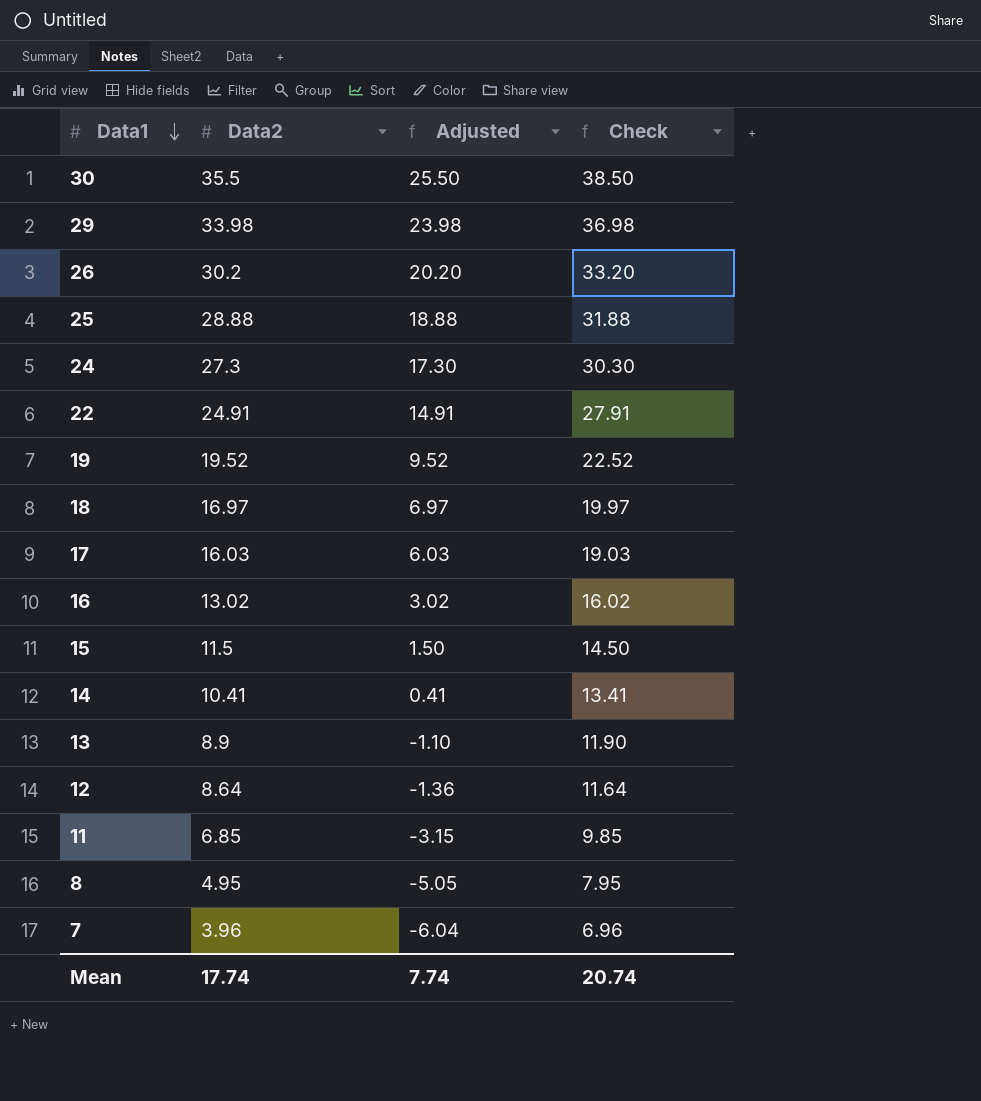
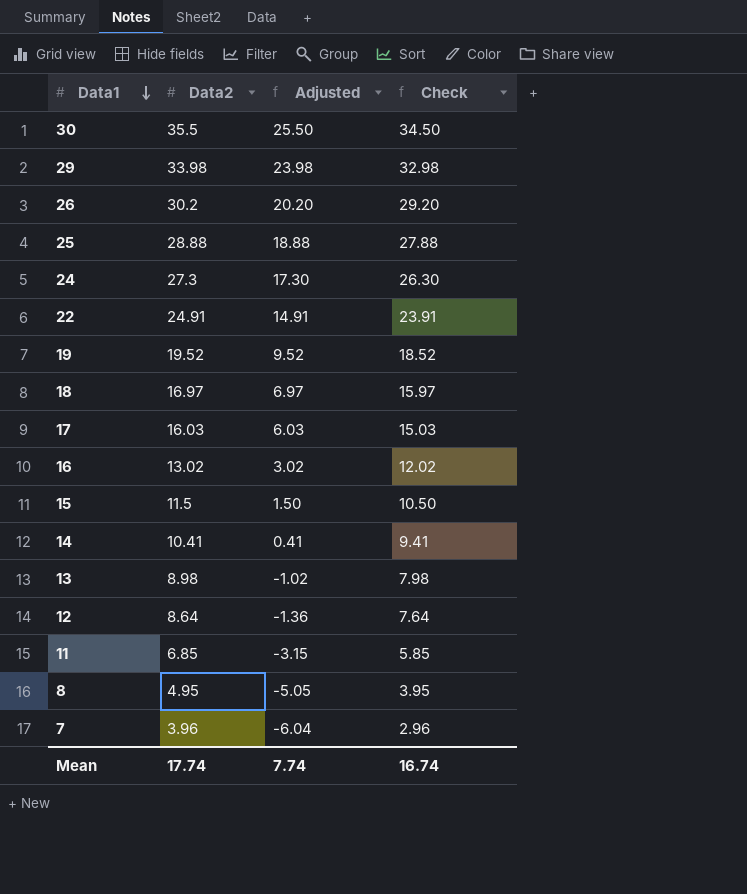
column Check | formula: [Data2] + 3 -> [Data2] - 1
13 | Data2: 8.9 -> 8.98
13 | Adjusted: -1.10 -> -1.02
Mean | Check: 20.74 -> 16.74

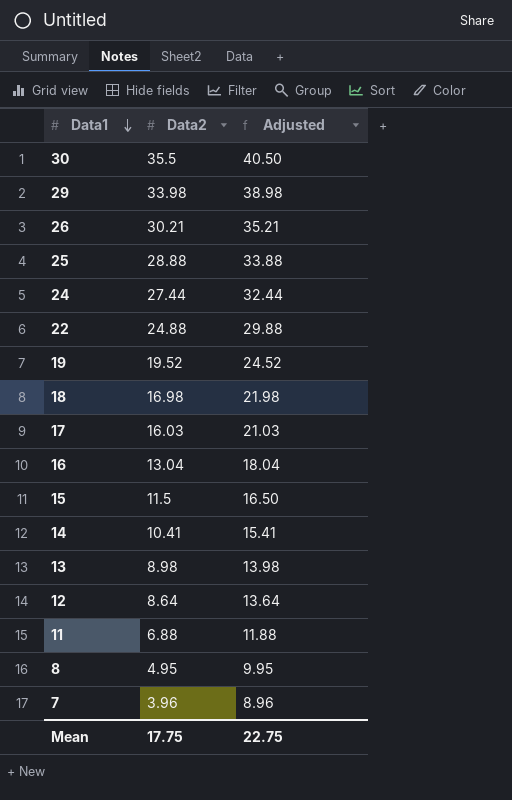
column Check | formula: [Data2] - 1 -> none
column Adjusted | formula: [Data2] - 10 -> [Data2] + 5
26 | Data2: 30.2 -> 30.21
24 | Data2: 27.3 -> 27.44
22 | Data2: 24.91 -> 24.88
18 | Data2: 16.97 -> 16.98
16 | Data2: 13.02 -> 13.04
11 | Data2: 6.85 -> 6.88
Mean | Data2: 17.74 -> 17.75
Mean | Adjusted: 7.74 -> 22.75

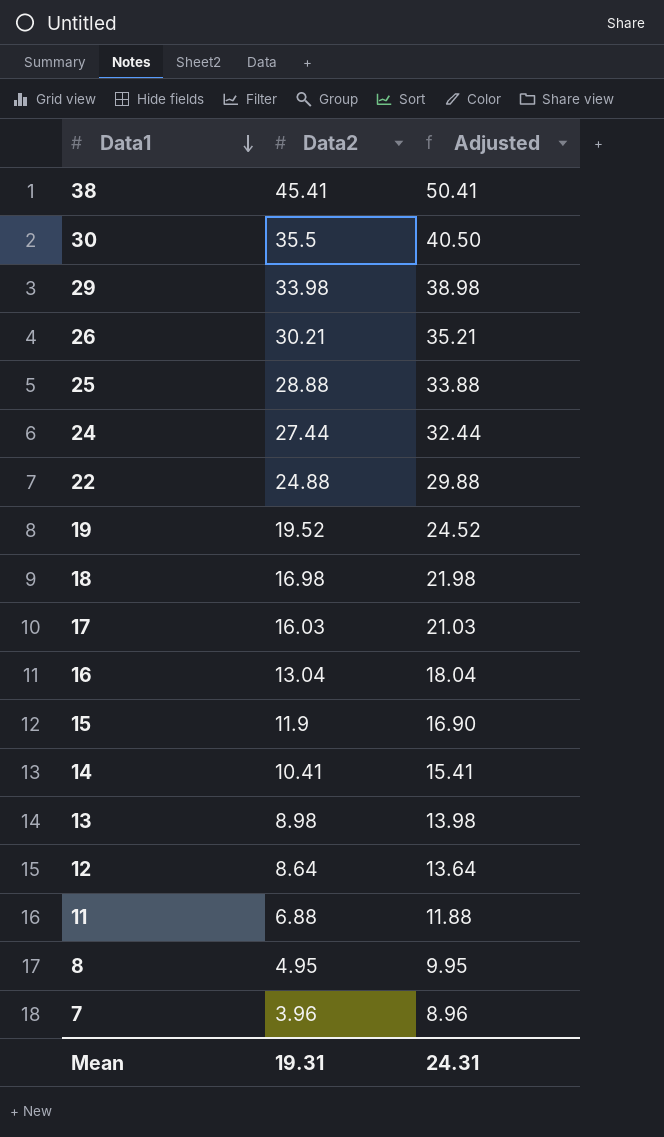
row 38: none -> 45.41 | 50.41
15 | Data2: 11.5 -> 11.9
15 | Adjusted: 16.50 -> 16.90
Mean | Data2: 17.75 -> 19.31
Mean | Adjusted: 22.75 -> 24.31

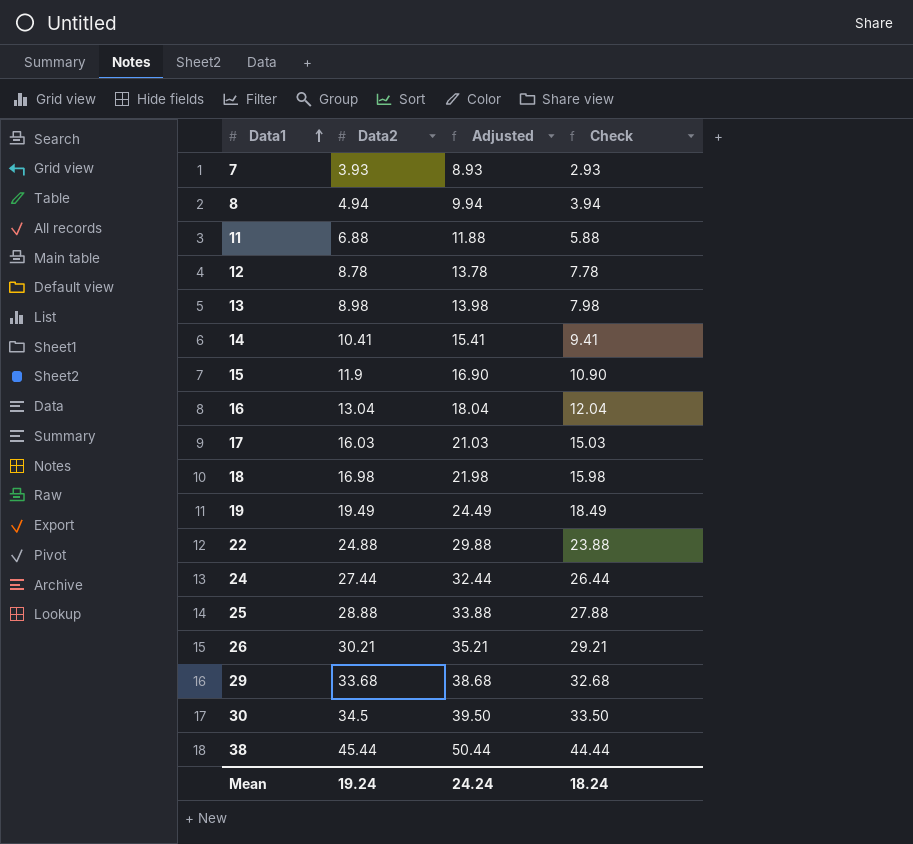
row order: Data1 descending -> Data1 ascending
column Check | formula: none -> [Data2] - 1
7 | Data2: 3.96 -> 3.93
7 | Adjusted: 8.96 -> 8.93
8 | Data2: 4.95 -> 4.94
8 | Adjusted: 9.95 -> 9.94
12 | Data2: 8.64 -> 8.78
12 | Adjusted: 13.64 -> 13.78
19 | Data2: 19.52 -> 19.49
19 | Adjusted: 24.52 -> 24.49
29 | Data2: 33.98 -> 33.68
29 | Adjusted: 38.98 -> 38.68
30 | Data2: 35.5 -> 34.5
30 | Adjusted: 40.50 -> 39.50
38 | Data2: 45.41 -> 45.44
38 | Adjusted: 50.41 -> 50.44
Mean | Data2: 19.31 -> 19.24
Mean | Adjusted: 24.31 -> 24.24

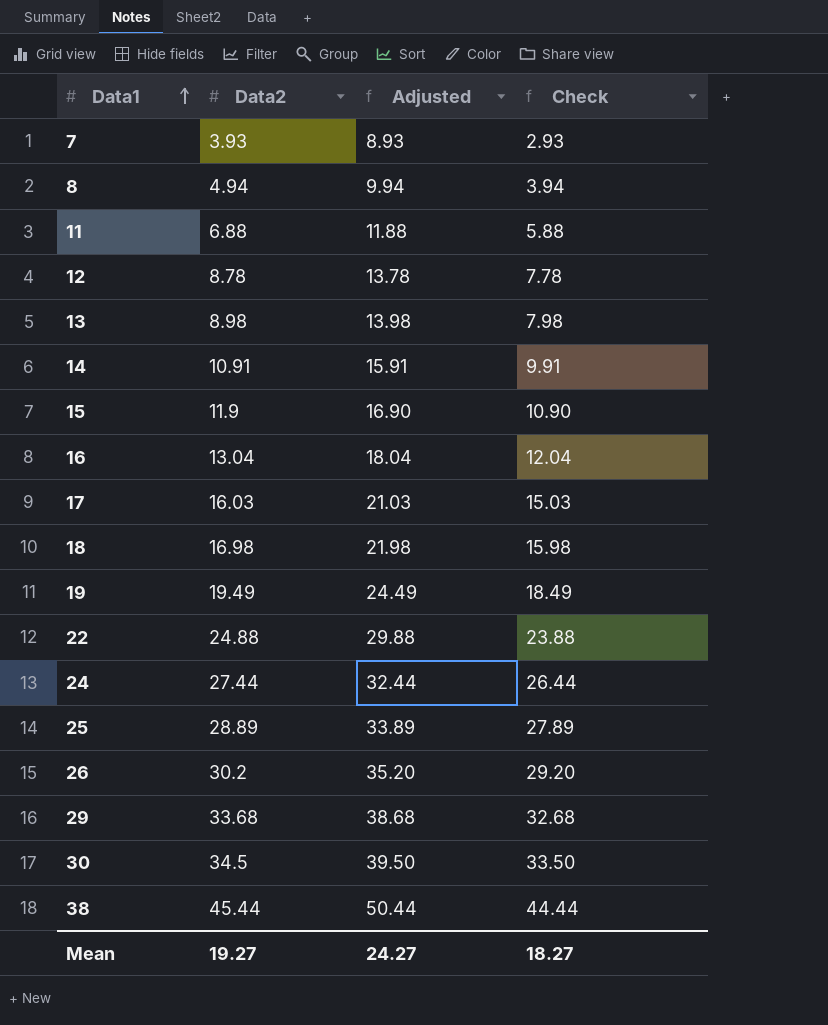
14 | Data2: 10.41 -> 10.91
14 | Adjusted: 15.41 -> 15.91
14 | Check: 9.41 -> 9.91
25 | Data2: 28.88 -> 28.89
25 | Adjusted: 33.88 -> 33.89
25 | Check: 27.88 -> 27.89
26 | Data2: 30.21 -> 30.2
26 | Adjusted: 35.21 -> 35.20
26 | Check: 29.21 -> 29.20
Mean | Data2: 19.24 -> 19.27
Mean | Adjusted: 24.24 -> 24.27
Mean | Check: 18.24 -> 18.27

